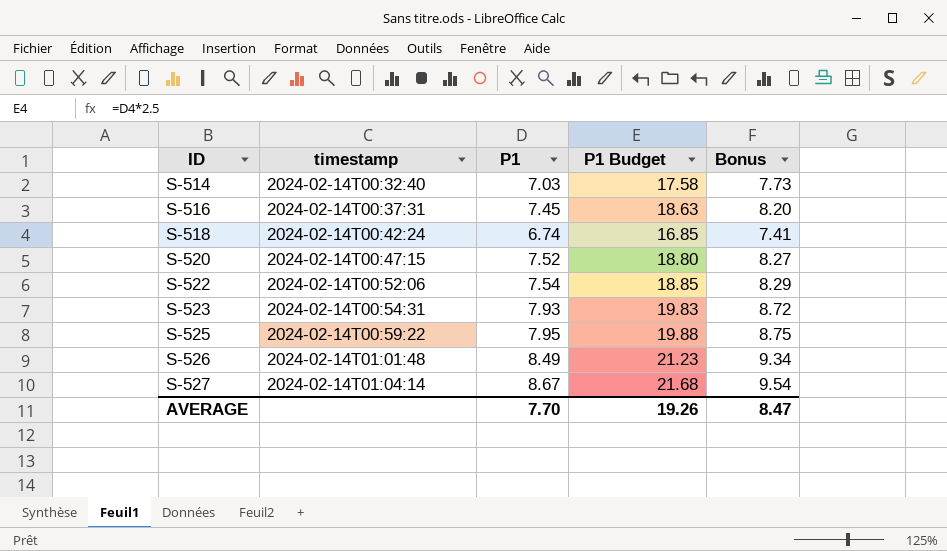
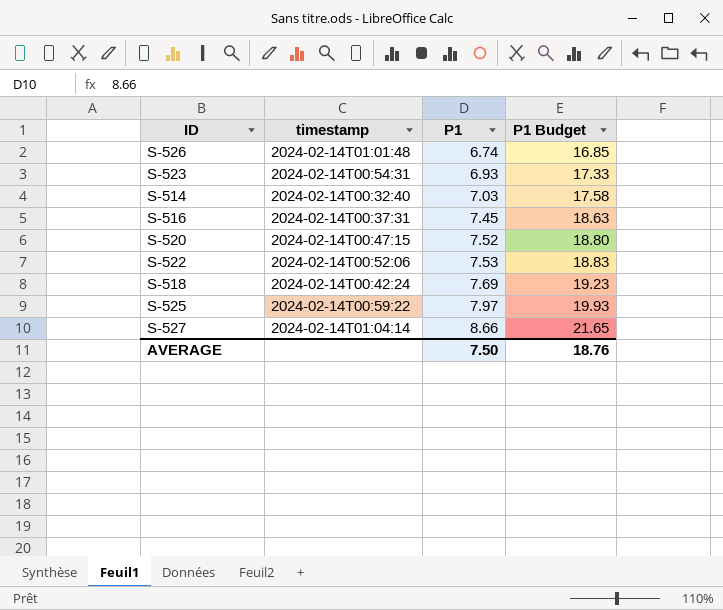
row order: ID ascending -> P1 ascending
column Bonus | formula: [P1] * 1.1 -> none
S-526 | P1: 8.49 -> 6.74
S-526 | P1 Budget: 21.23 -> 16.85
S-523 | P1: 7.93 -> 6.93
S-523 | P1 Budget: 19.83 -> 17.33
S-522 | P1: 7.54 -> 7.53
S-522 | P1 Budget: 18.85 -> 18.83
S-518 | P1: 6.74 -> 7.69
S-518 | P1 Budget: 16.85 -> 19.23
S-525 | P1: 7.95 -> 7.97
S-525 | P1 Budget: 19.88 -> 19.93
S-527 | P1: 8.67 -> 8.66
S-527 | P1 Budget: 21.68 -> 21.65
AVERAGE | P1: 7.70 -> 7.50
AVERAGE | P1 Budget: 19.26 -> 18.76

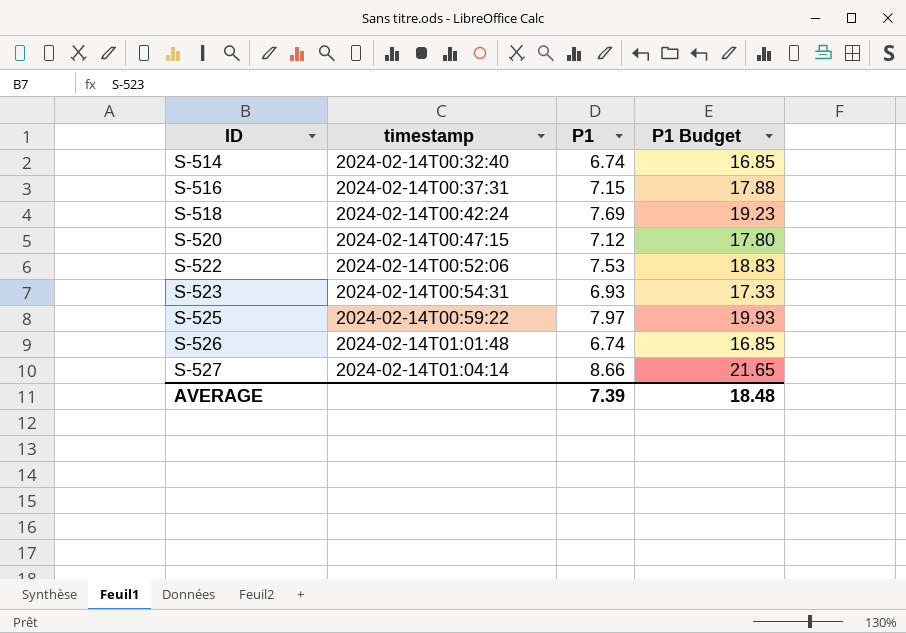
row order: P1 ascending -> ID ascending
S-514 | P1: 7.03 -> 6.74
S-514 | P1 Budget: 17.58 -> 16.85
S-516 | P1: 7.45 -> 7.15
S-516 | P1 Budget: 18.63 -> 17.88
S-520 | P1: 7.52 -> 7.12
S-520 | P1 Budget: 18.80 -> 17.80
AVERAGE | P1: 7.50 -> 7.39
AVERAGE | P1 Budget: 18.76 -> 18.48

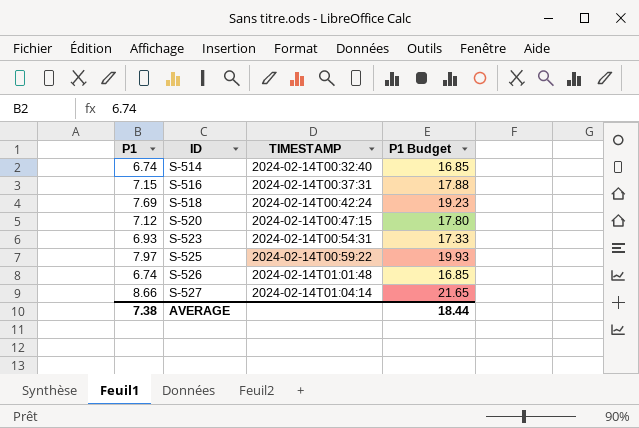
column P1 | position: 3 -> 1
column name: timestamp -> TIMESTAMP
row S-522: 2024-02-14T00:52:06 | 7.53 | 18.83 -> none
AVERAGE | P1: 7.39 -> 7.38
AVERAGE | P1 Budget: 18.48 -> 18.44

